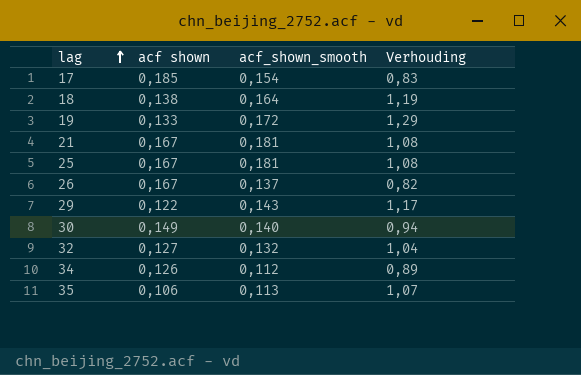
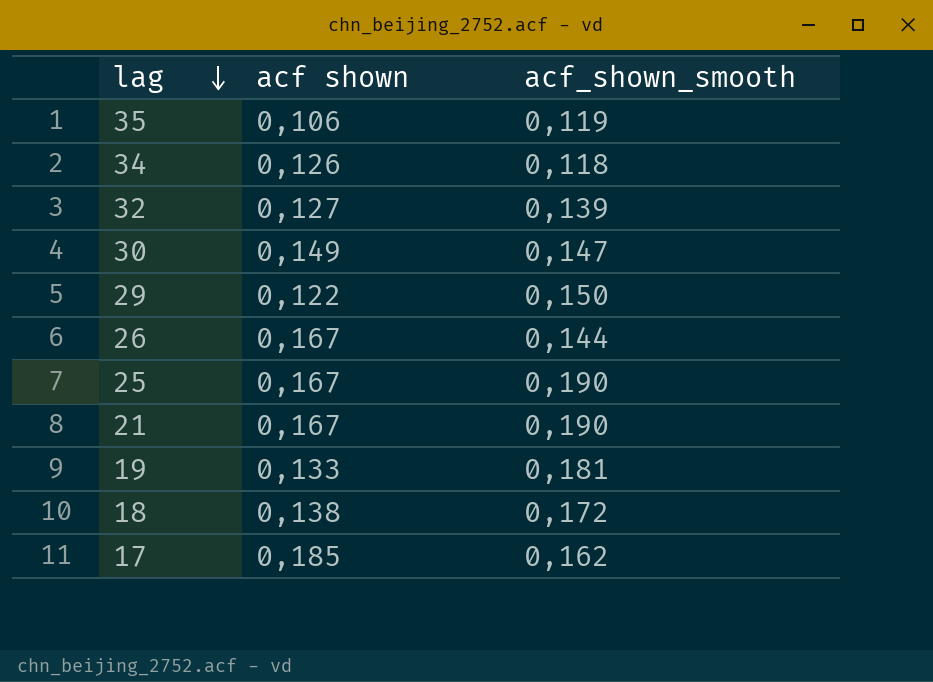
row order: lag ascending -> lag descending
column Verhouding | formula: [acf_shown_smooth] / [acf shown] -> none
35 | acf_shown_smooth: 0,113 -> 0,119
34 | acf_shown_smooth: 0,112 -> 0,118
32 | acf_shown_smooth: 0,132 -> 0,139
30 | acf_shown_smooth: 0,140 -> 0,147
29 | acf_shown_smooth: 0,143 -> 0,150
26 | acf_shown_smooth: 0,137 -> 0,144
25 | acf_shown_smooth: 0,181 -> 0,190
21 | acf_shown_smooth: 0,181 -> 0,190
19 | acf_shown_smooth: 0,172 -> 0,181
18 | acf_shown_smooth: 0,164 -> 0,172
17 | acf_shown_smooth: 0,154 -> 0,162

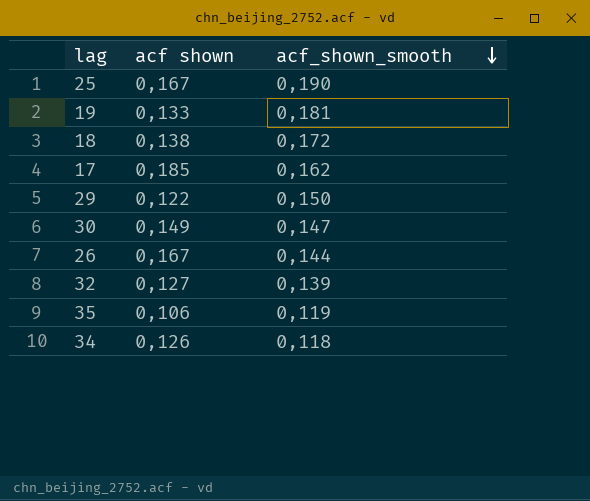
row order: lag descending -> acf_shown_smooth descending
row 21: 0,167 | 0,190 -> none

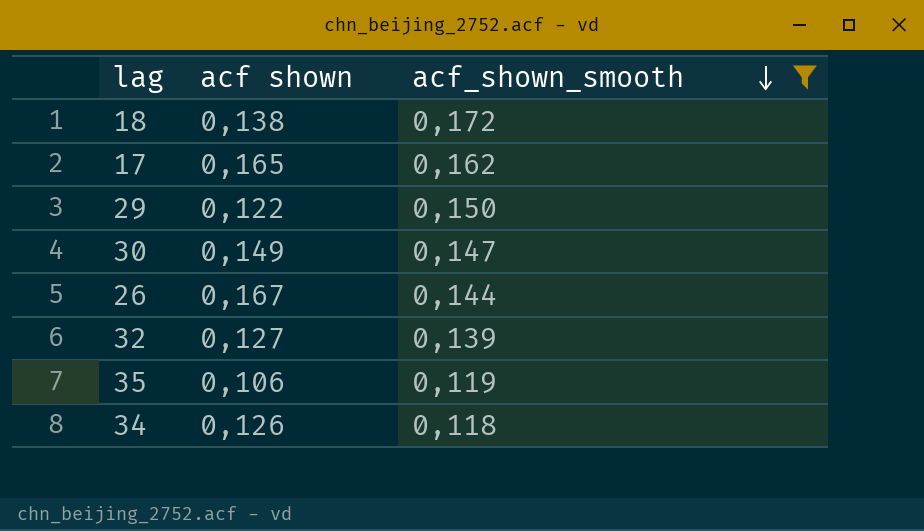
filter: none -> acf_shown_smooth <= 0,172
17 | acf shown: 0,185 -> 0,165

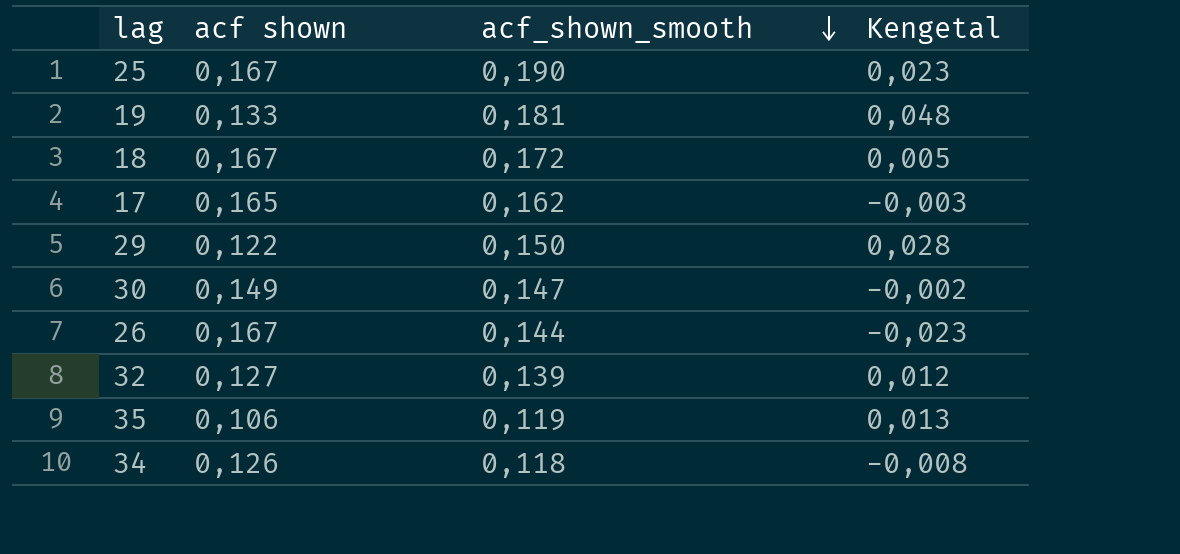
filter: acf_shown_smooth <= 0,172 -> none
column Kengetal | formula: none -> [acf_shown_smooth] - [acf shown]
18 | acf shown: 0,138 -> 0,167

